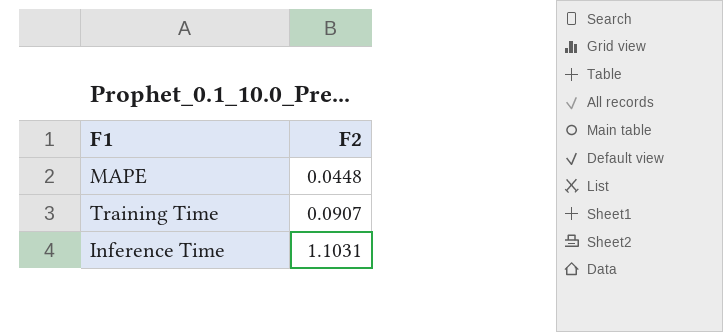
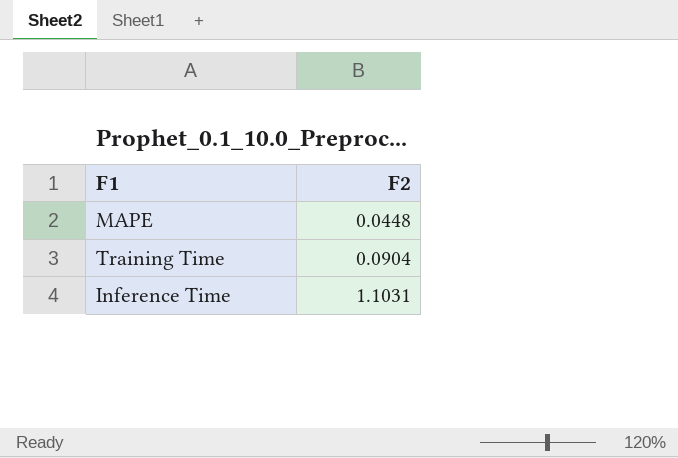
Training Time | F2: 0.0907 -> 0.0904

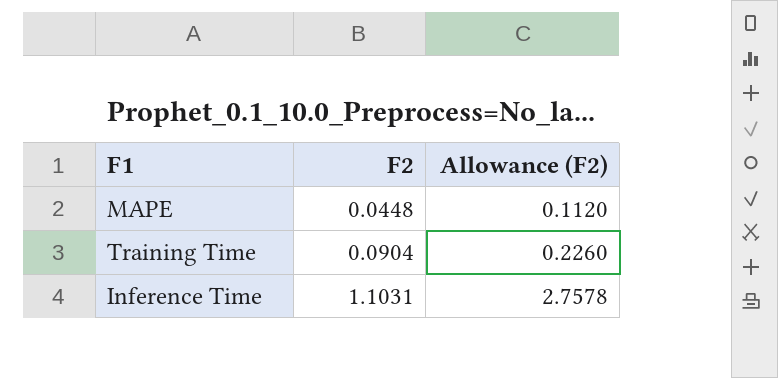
column Allowance (F2) | formula: none -> [F2] * 2.5

